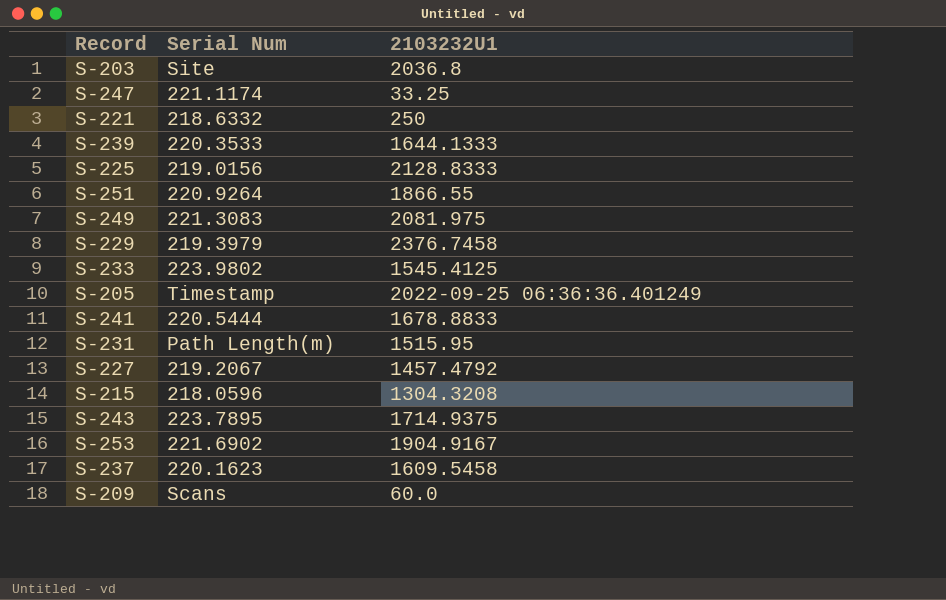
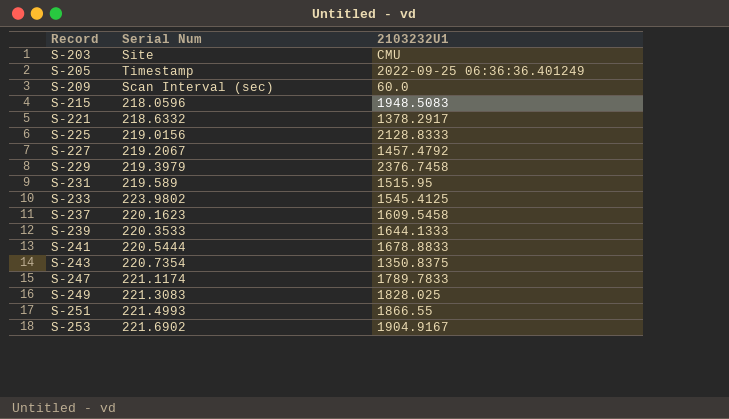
row order: none -> Record ascending
S-203 | 2103232U1: 2036.8 -> CMU
S-209 | Serial Num: Scans -> Scan Interval (sec)
S-215 | 2103232U1: 1304.3208 -> 1948.5083
S-221 | 2103232U1: 250 -> 1378.2917
S-231 | Serial Num: Path Length(m) -> 219.589
S-243 | Serial Num: 223.7895 -> 220.7354
S-243 | 2103232U1: 1714.9375 -> 1350.8375
S-247 | 2103232U1: 33.25 -> 1789.7833
S-249 | 2103232U1: 2081.975 -> 1828.025
S-251 | Serial Num: 220.9264 -> 221.4993

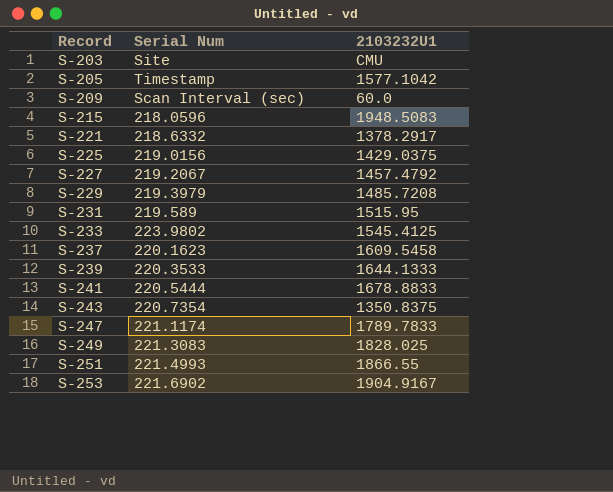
S-205 | 2103232U1: 2022-09-25 06:36:36.401249 -> 1577.1042
S-225 | 2103232U1: 2128.8333 -> 1429.0375
S-229 | 2103232U1: 2376.7458 -> 1485.7208

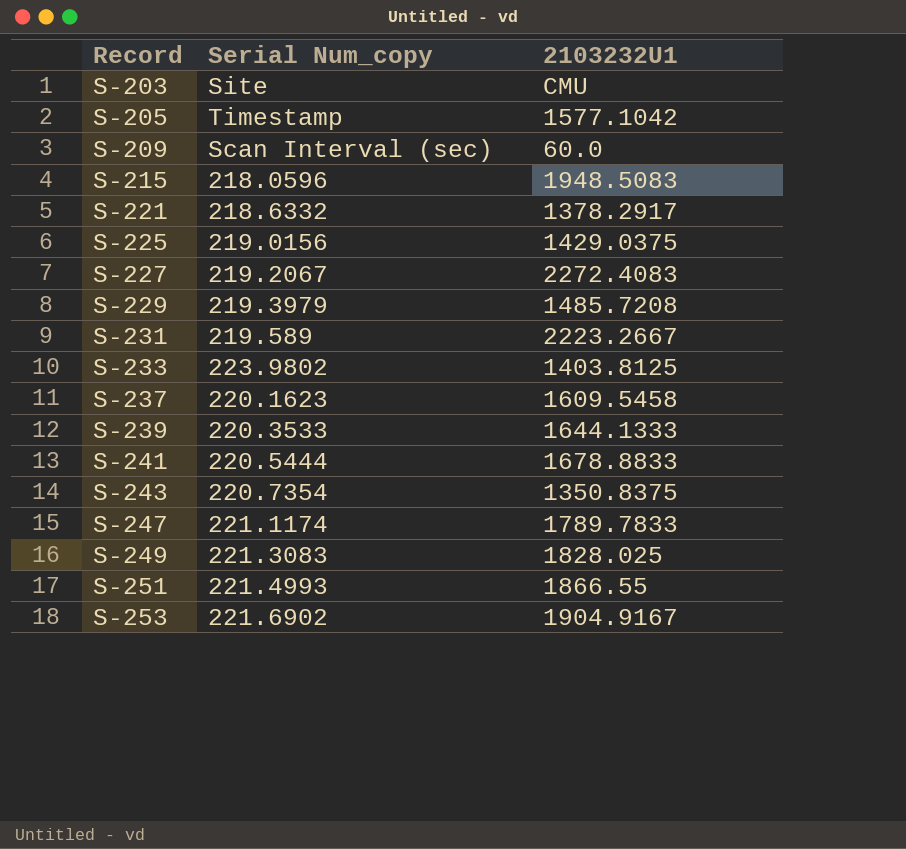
column name: Serial Num -> Serial Num_copy
S-227 | 2103232U1: 1457.4792 -> 2272.4083
S-231 | 2103232U1: 1515.95 -> 2223.2667
S-233 | 2103232U1: 1545.4125 -> 1403.8125

